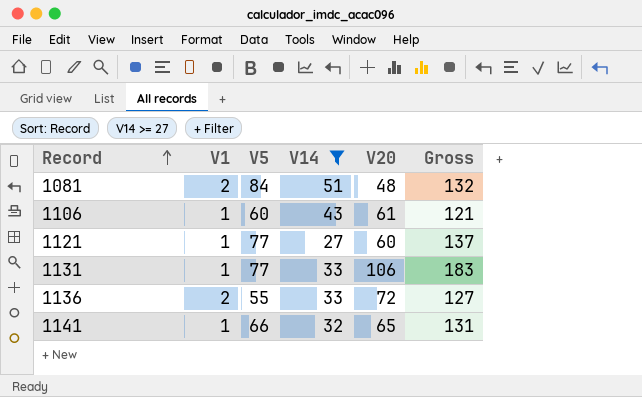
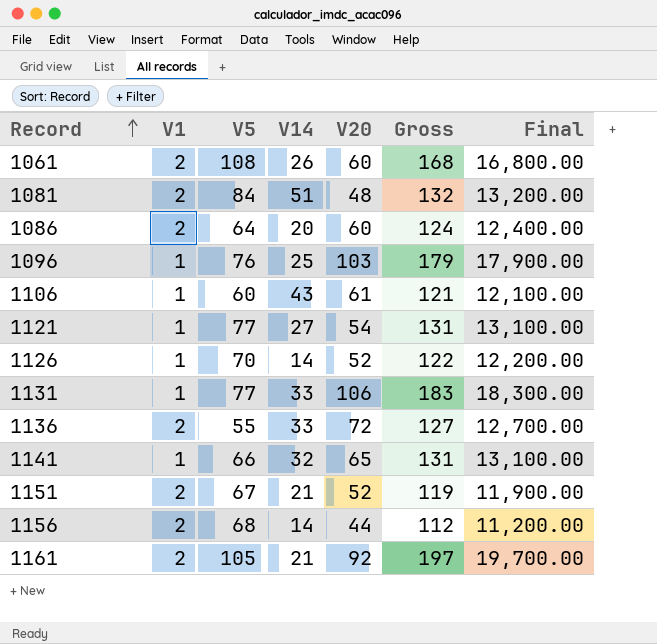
filter: V14 >= 27 -> none
column Final | formula: none -> [Gross] * 100
1121 | V20: 60 -> 54
1121 | Gross: 137 -> 131

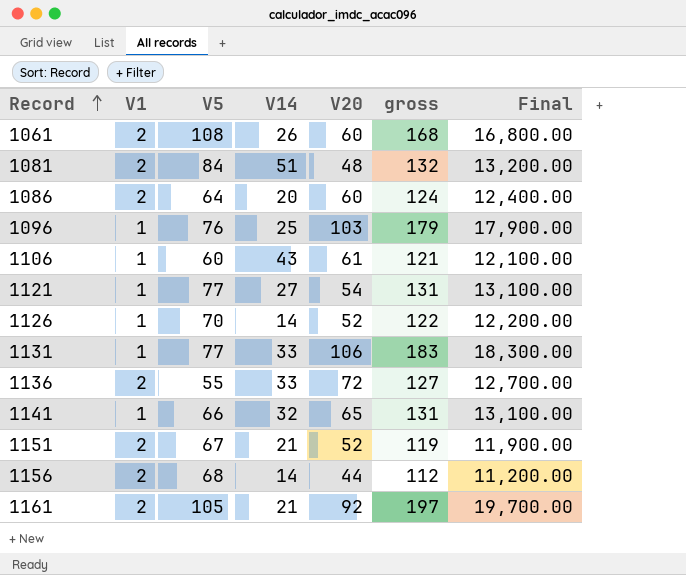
column name: Gross -> gross

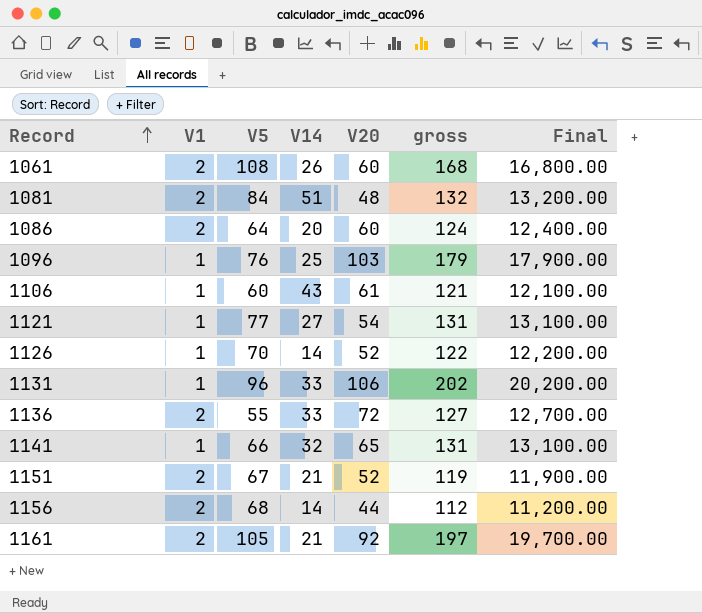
1131 | V5: 77 -> 96
1131 | gross: 183 -> 202
1131 | Final: 18,300.00 -> 20,200.00

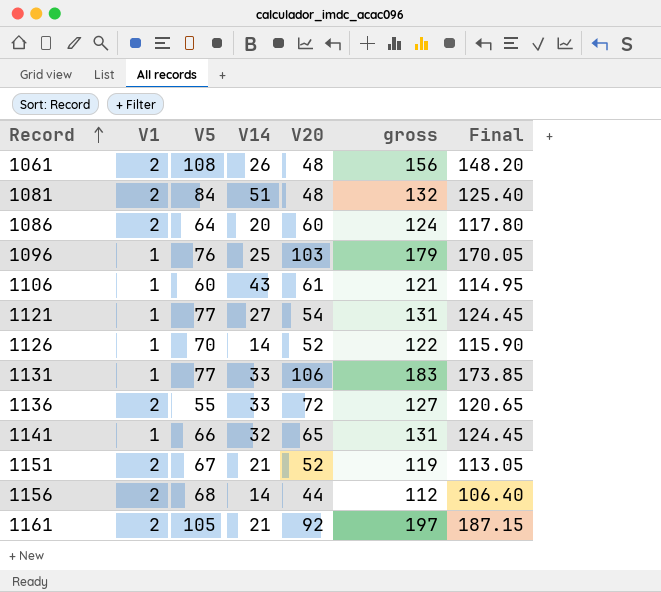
column Final | formula: [gross] * 100 -> [gross] * 0.95
1061 | V20: 60 -> 48
1061 | gross: 168 -> 156
1131 | V5: 96 -> 77
1131 | gross: 202 -> 183

